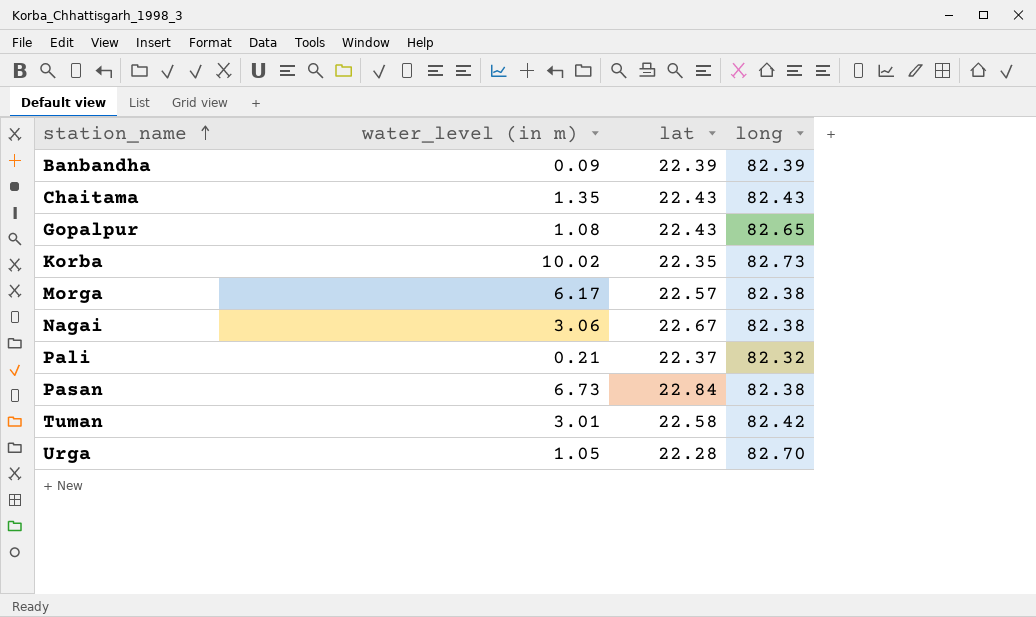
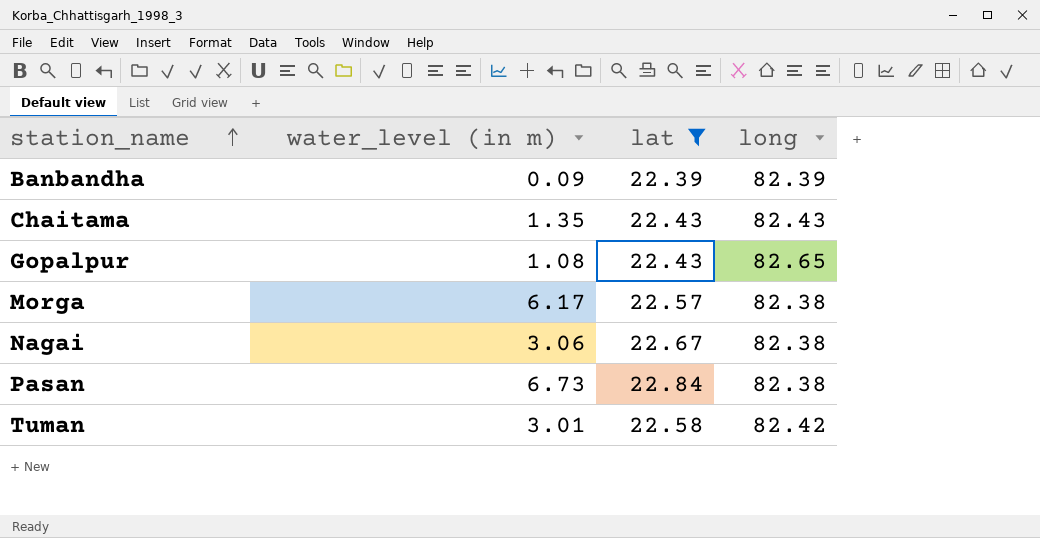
filter: none -> lat >= 22.39

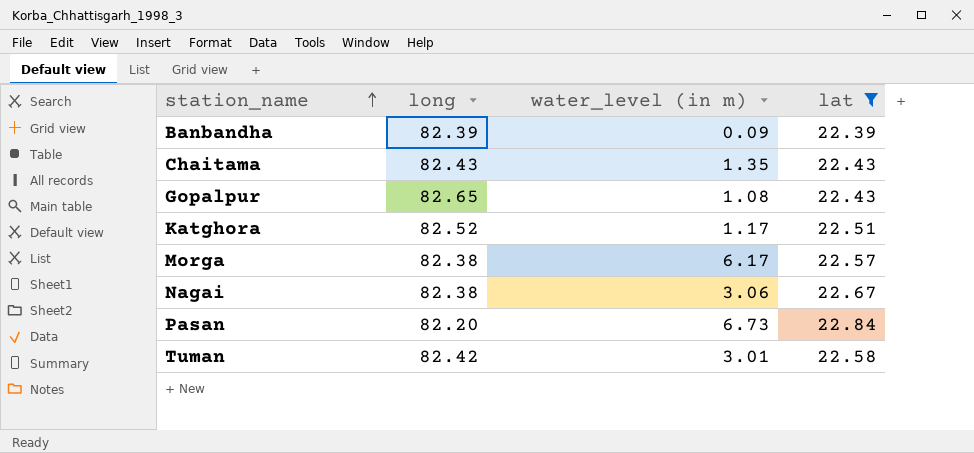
column long | position: 4 -> 2
row Katghora: none -> 82.52 | 1.17 | 22.51
Pasan | long: 82.38 -> 82.20

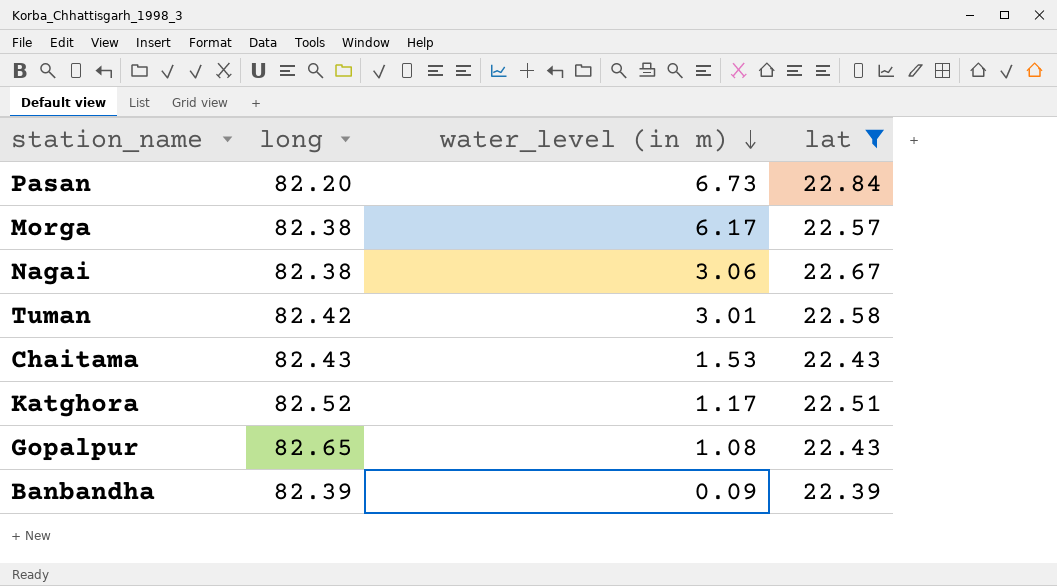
row order: station_name ascending -> water_level (in m) descending
Chaitama | water_level (in m): 1.35 -> 1.53

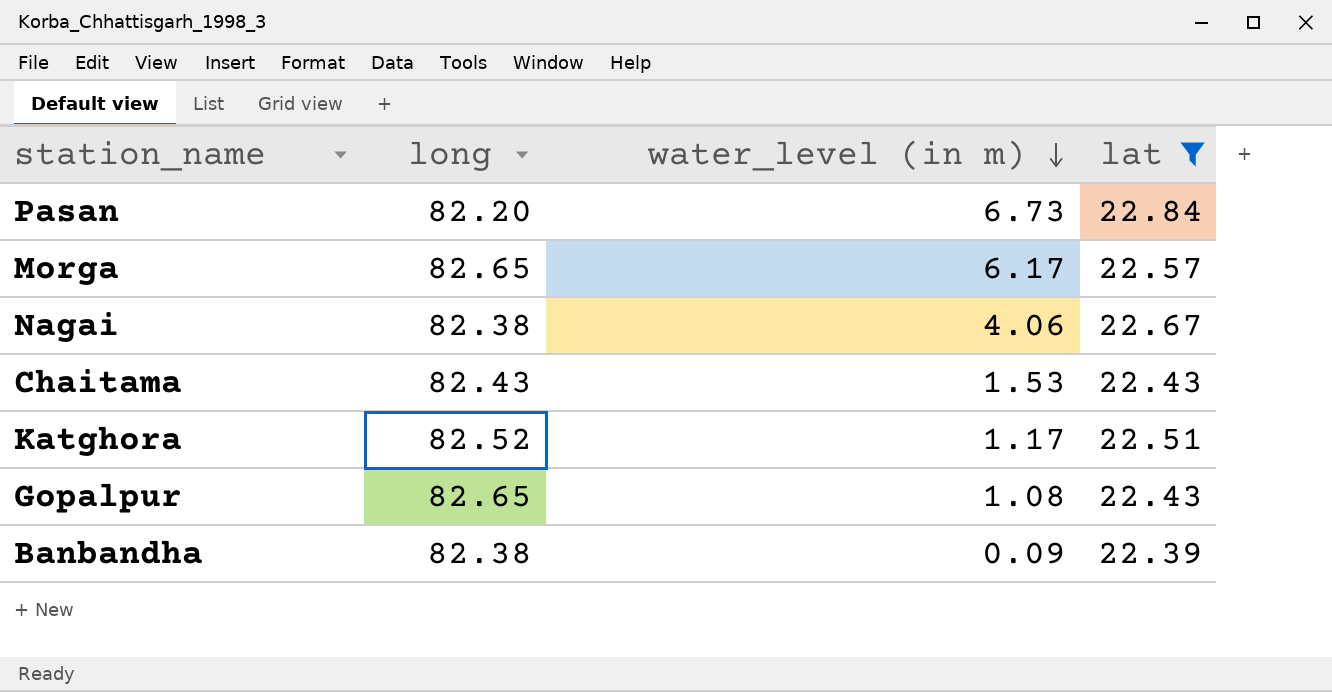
row Tuman: 82.42 | 3.01 | 22.58 -> none
Morga | long: 82.38 -> 82.65
Nagai | water_level (in m): 3.06 -> 4.06
Banbandha | long: 82.39 -> 82.38

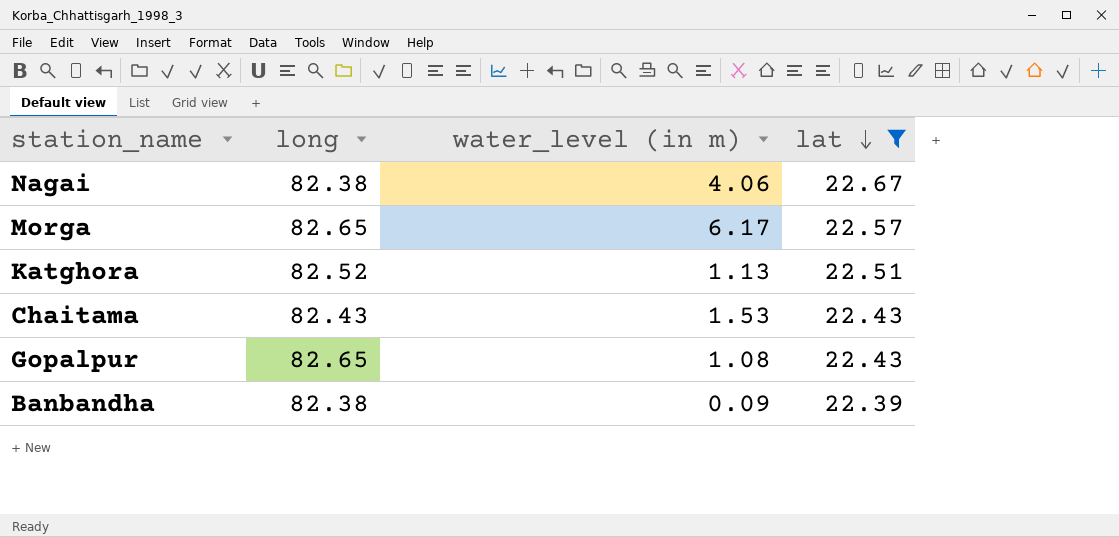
row order: water_level (in m) descending -> lat descending
row Pasan: 82.20 | 6.73 | 22.84 -> none
Katghora | water_level (in m): 1.17 -> 1.13

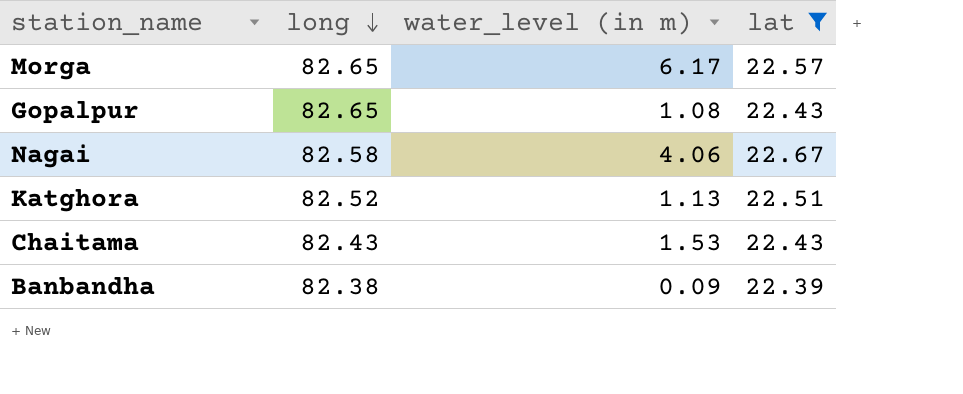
row order: lat descending -> long descending
Nagai | long: 82.38 -> 82.58

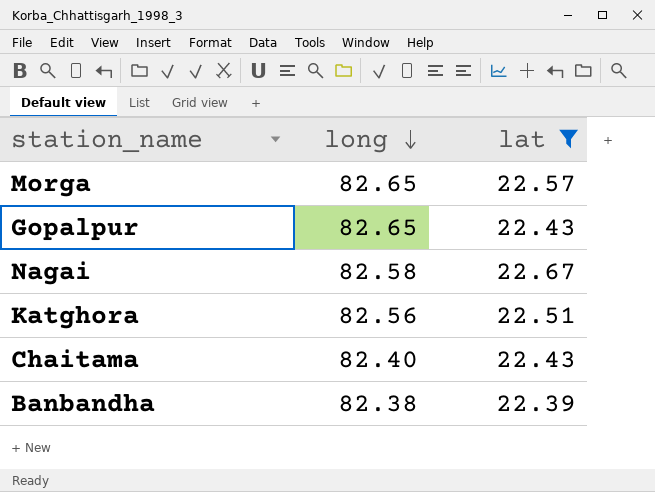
column water_level (in m) | position: 3 -> none
Katghora | long: 82.52 -> 82.56
Chaitama | long: 82.43 -> 82.40

